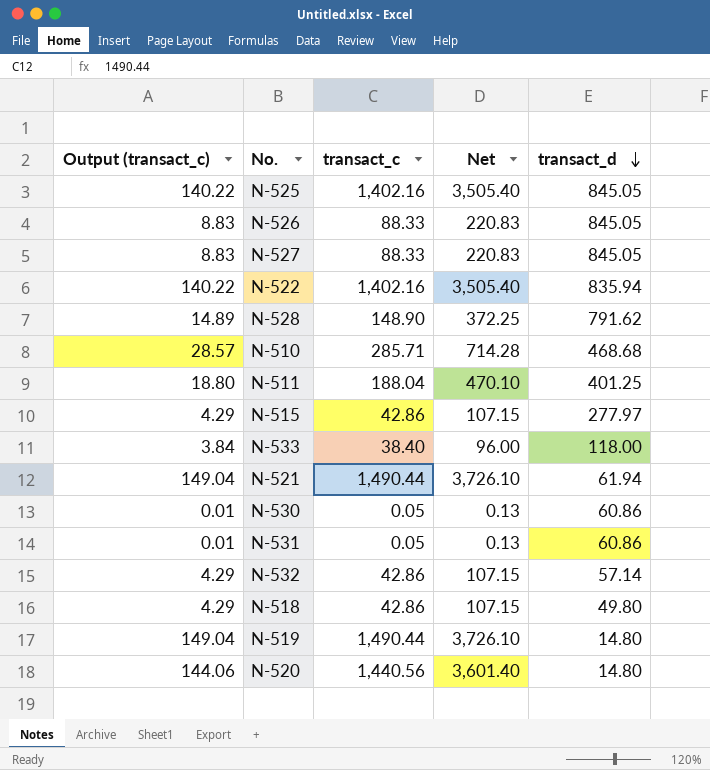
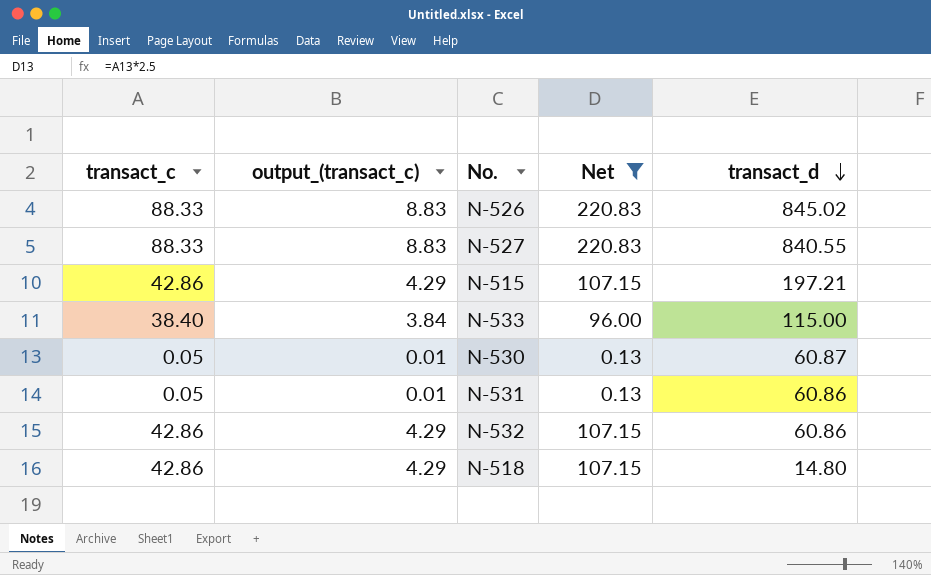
filter: none -> Net <= 220.83
column transact_c | position: 3 -> 1
column name: Output (transact_c) -> output_(transact_c)
N-526 | transact_d: 845.05 -> 845.02
N-527 | transact_d: 845.05 -> 840.55
N-515 | transact_d: 277.97 -> 197.21
N-533 | transact_d: 118.00 -> 115.00
N-530 | transact_d: 60.86 -> 60.87
N-532 | transact_d: 57.14 -> 60.86
N-518 | transact_d: 49.80 -> 14.80

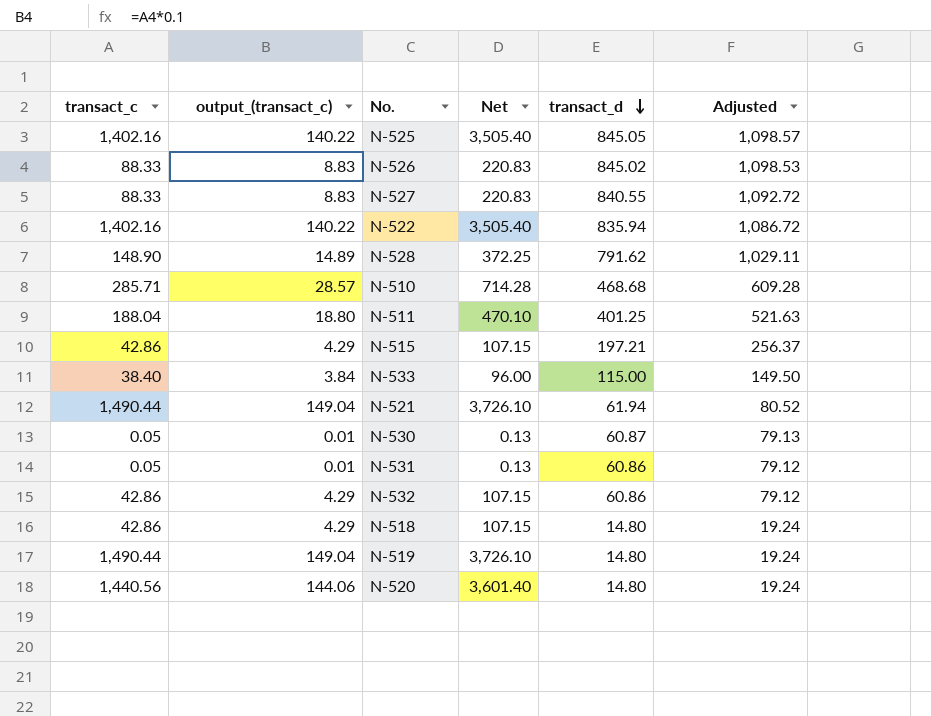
filter: Net <= 220.83 -> none
column Adjusted | formula: none -> [transact_d] * 1.3

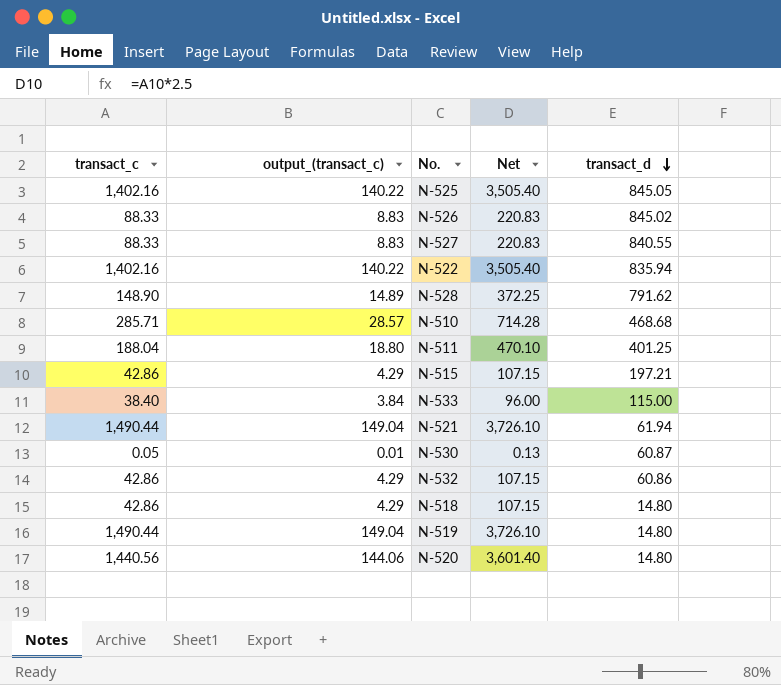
column Adjusted | formula: [transact_d] * 1.3 -> none
row N-531: 0.05 | 0.01 | 0.13 | 60.86 | 79.12 -> none

